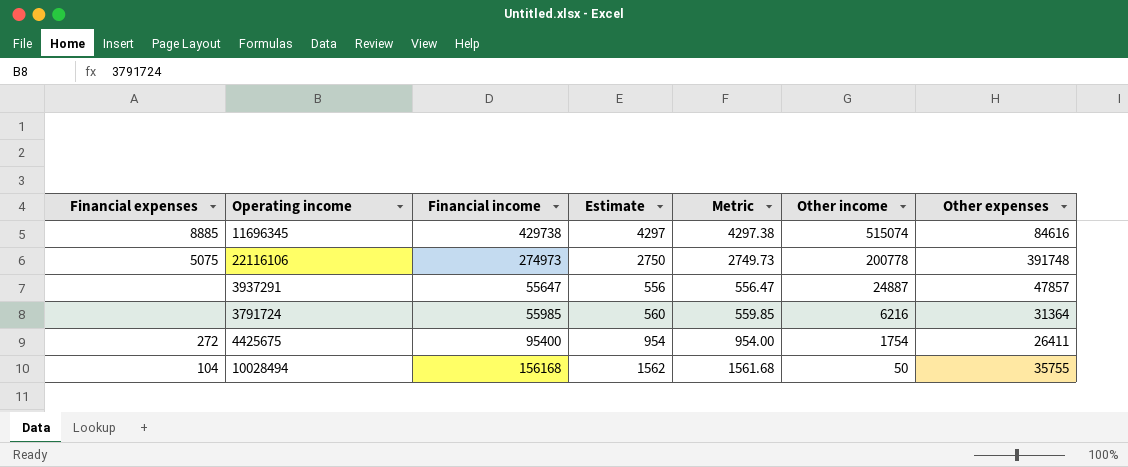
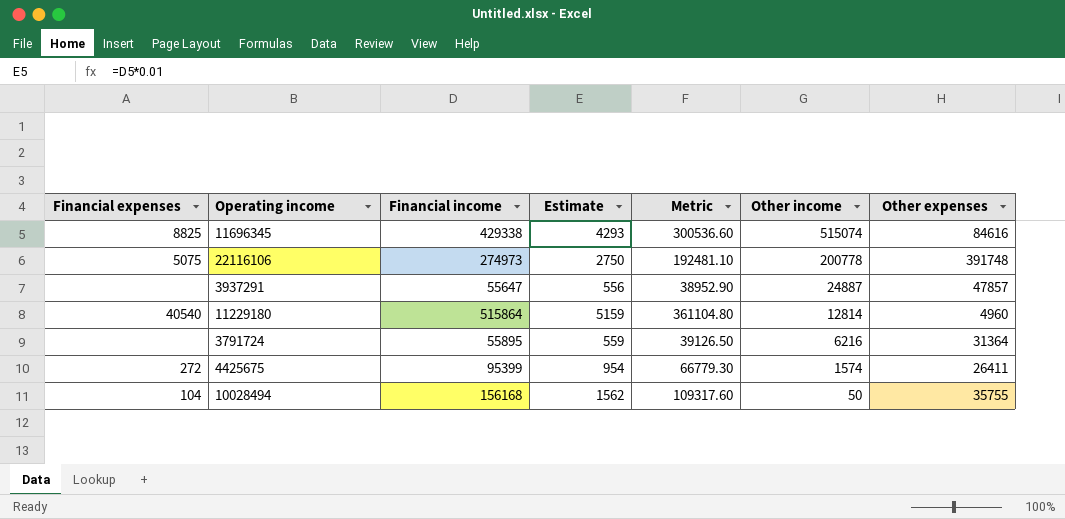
column Metric | formula: [Financial income] * 0.01 -> [Financial income] * 0.7
11696345 | Financial expenses: 8885 -> 8825
11696345 | Financial income: 429738 -> 429338
11696345 | Estimate: 4297 -> 4293
row 11229180: none -> 40540 | 515864 | 5159 | 361104.80 | 12814 | 4960
3791724 | Financial income: 55985 -> 55895
3791724 | Estimate: 560 -> 559
4425675 | Financial income: 95400 -> 95399
4425675 | Other income: 1754 -> 1574

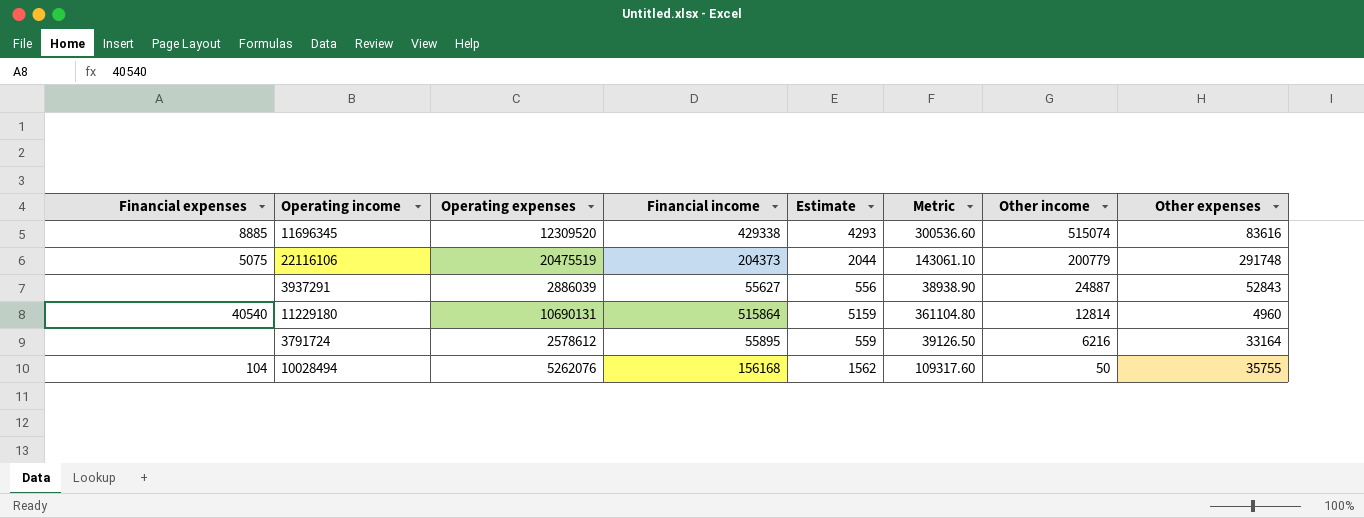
column Operating expenses | position: none -> 3
row 4425675: 272 | 95399 | 954 | 66779.30 | 1574 | 26411 -> none
11696345 | Financial expenses: 8825 -> 8885
11696345 | Other expenses: 84616 -> 83616
22116106 | Financial income: 274973 -> 204373
22116106 | Estimate: 2750 -> 2044
22116106 | Metric: 192481.10 -> 143061.10
22116106 | Other income: 200778 -> 200779
22116106 | Other expenses: 391748 -> 291748
3937291 | Financial income: 55647 -> 55627
3937291 | Metric: 38952.90 -> 38938.90
3937291 | Other expenses: 47857 -> 52843
3791724 | Other expenses: 31364 -> 33164

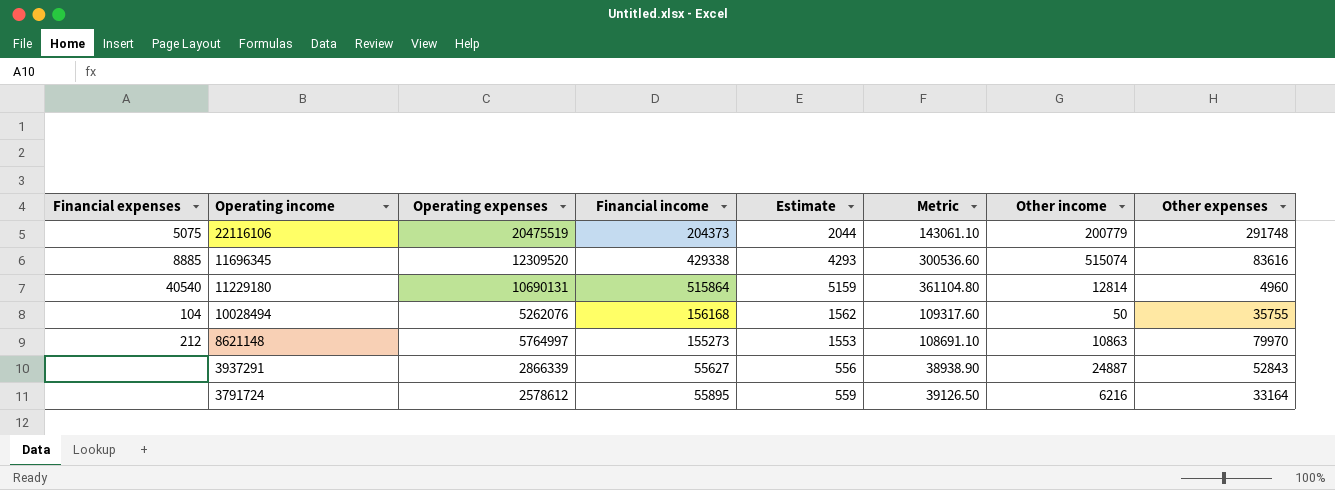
row order: Other income descending -> Operating income descending
row 8621148: none -> 212 | 5764997 | 155273 | 1553 | 108691.10 | 10863 | 79970
3937291 | Operating expenses: 2886039 -> 2866339

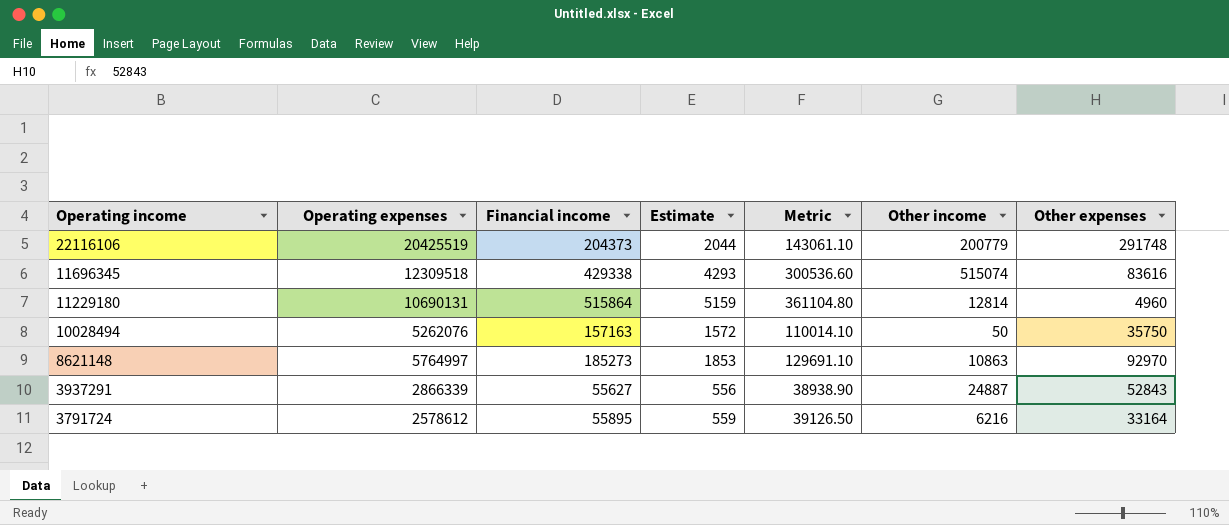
column Financial expenses | position: 1 -> none
22116106 | Operating expenses: 20475519 -> 20425519
11696345 | Operating expenses: 12309520 -> 12309518
10028494 | Financial income: 156168 -> 157163
10028494 | Estimate: 1562 -> 1572
10028494 | Metric: 109317.60 -> 110014.10
10028494 | Other expenses: 35755 -> 35750
8621148 | Financial income: 155273 -> 185273
8621148 | Estimate: 1553 -> 1853
8621148 | Metric: 108691.10 -> 129691.10
8621148 | Other expenses: 79970 -> 92970

